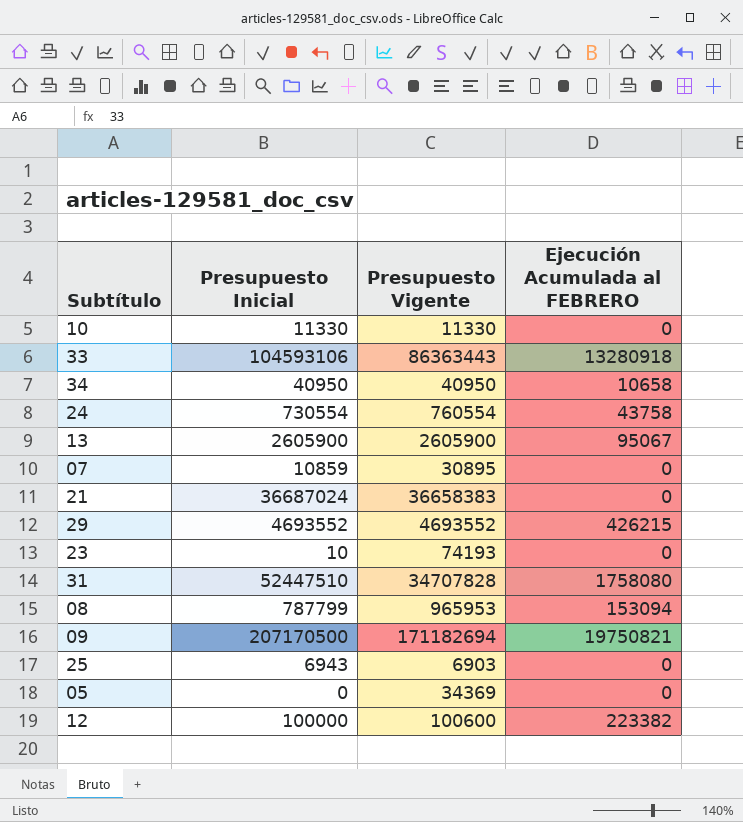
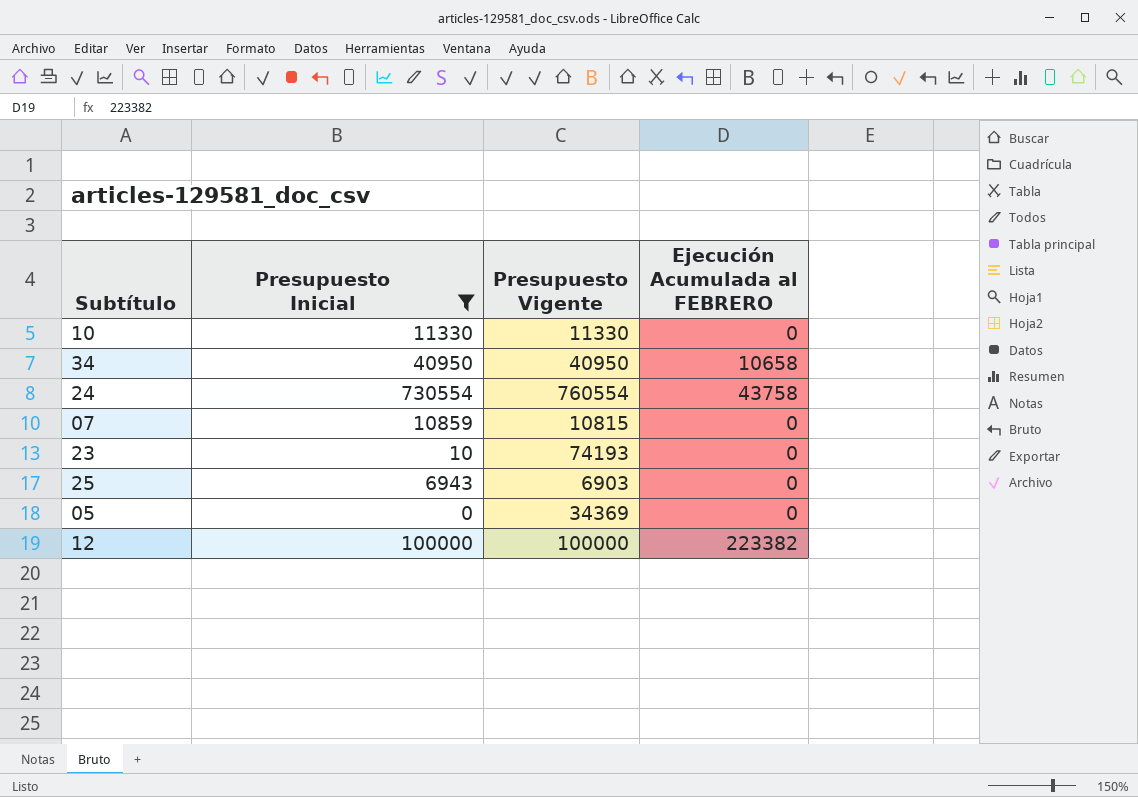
filter: none -> Presupuesto Inicial <= 730554
07 | Presupuesto Vigente: 30895 -> 10815
12 | Presupuesto Vigente: 100600 -> 100000

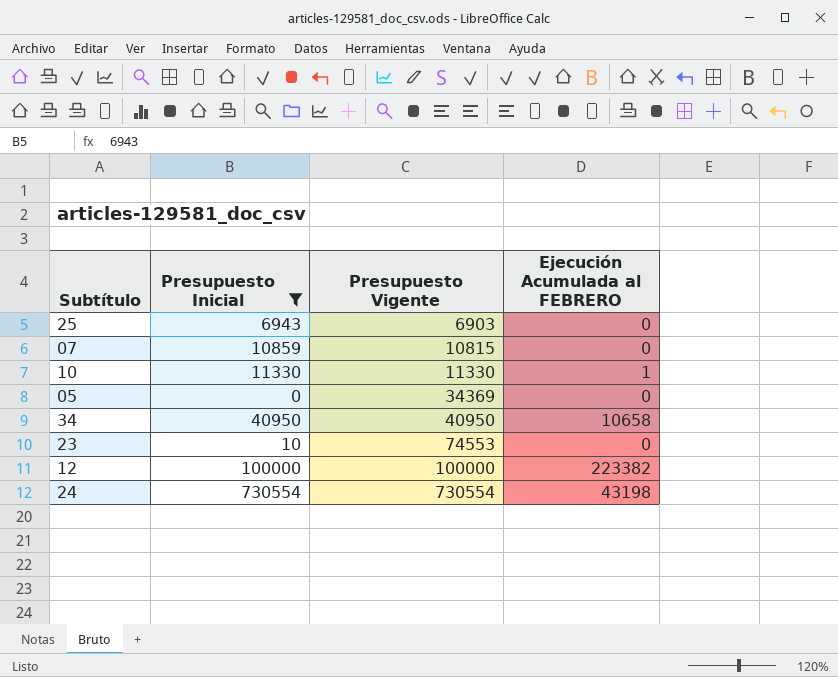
row order: none -> Presupuesto Vigente ascending
10 | Ejecución Acumulada al FEBRERO: 0 -> 1
23 | Presupuesto Vigente: 74193 -> 74553
24 | Presupuesto Vigente: 760554 -> 730554
24 | Ejecución Acumulada al FEBRERO: 43758 -> 43198

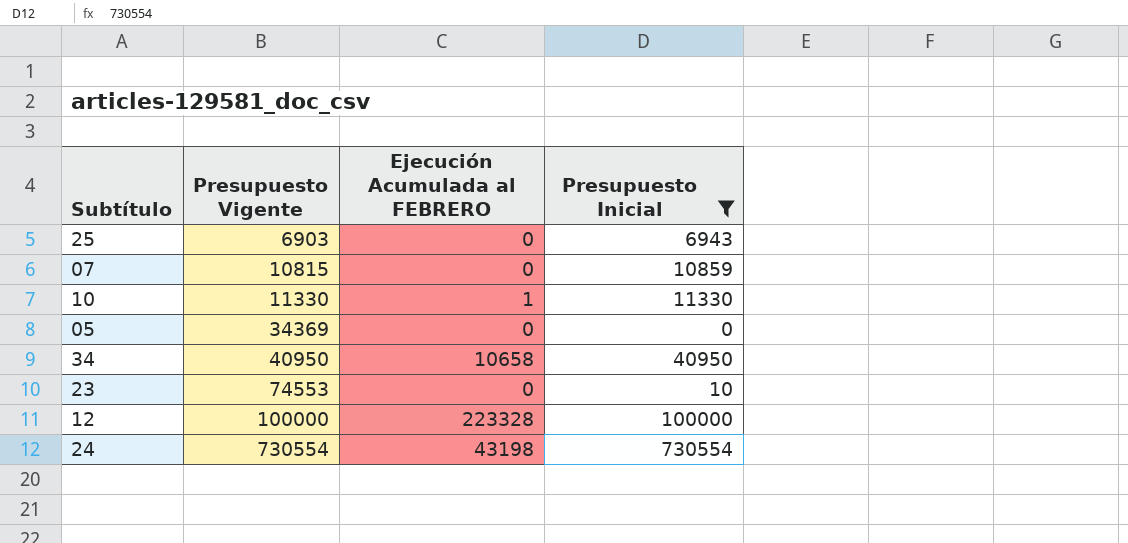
column Presupuesto Inicial | position: 2 -> 4
12 | Ejecución Acumulada al FEBRERO: 223382 -> 223328

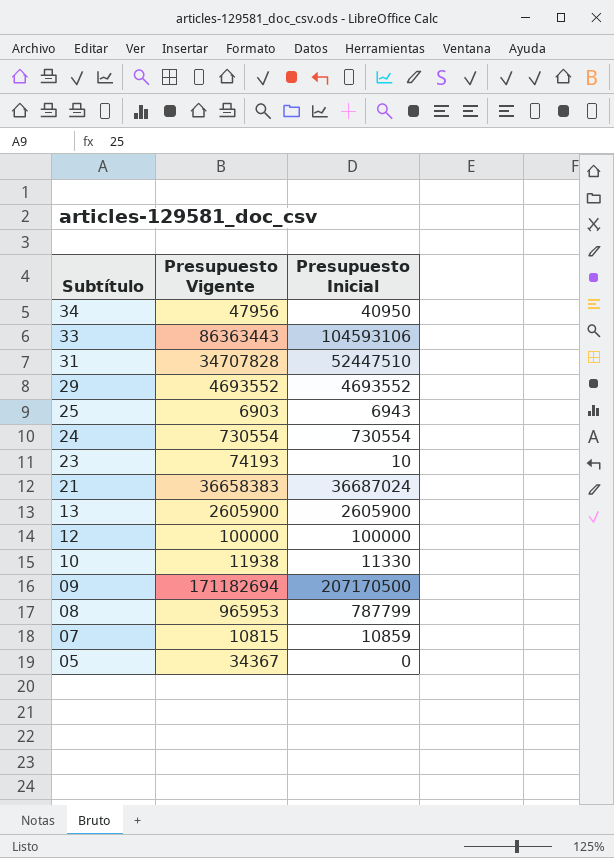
filter: Presupuesto Inicial <= 730554 -> none
row order: Presupuesto Vigente ascending -> Subtítulo descending
column Ejecución Acumulada al FEBRERO | position: 3 -> none
34 | Presupuesto Vigente: 40950 -> 47956
23 | Presupuesto Vigente: 74553 -> 74193
10 | Presupuesto Vigente: 11330 -> 11938
05 | Presupuesto Vigente: 34369 -> 34367

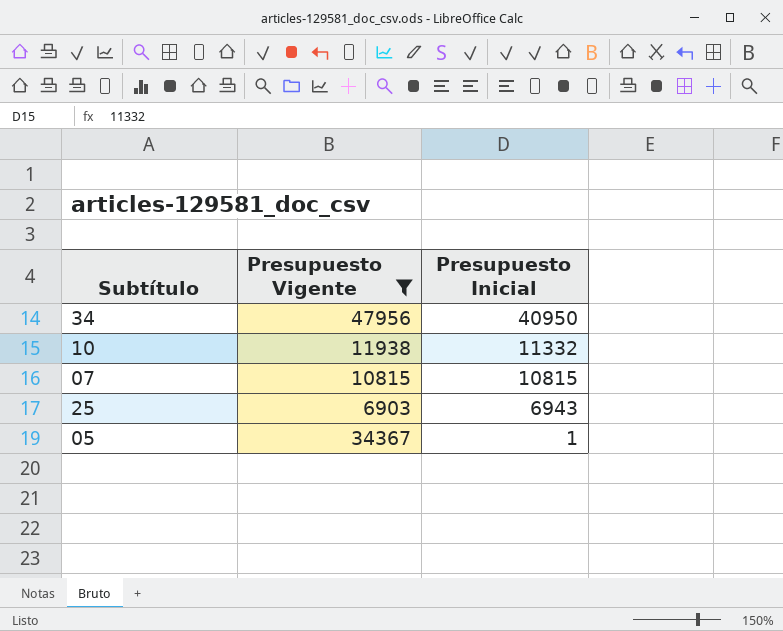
filter: none -> Presupuesto Vigente <= 47956
row order: Subtítulo descending -> Presupuesto Inicial descending
10 | Presupuesto Inicial: 11330 -> 11332
07 | Presupuesto Inicial: 10859 -> 10815
05 | Presupuesto Inicial: 0 -> 1

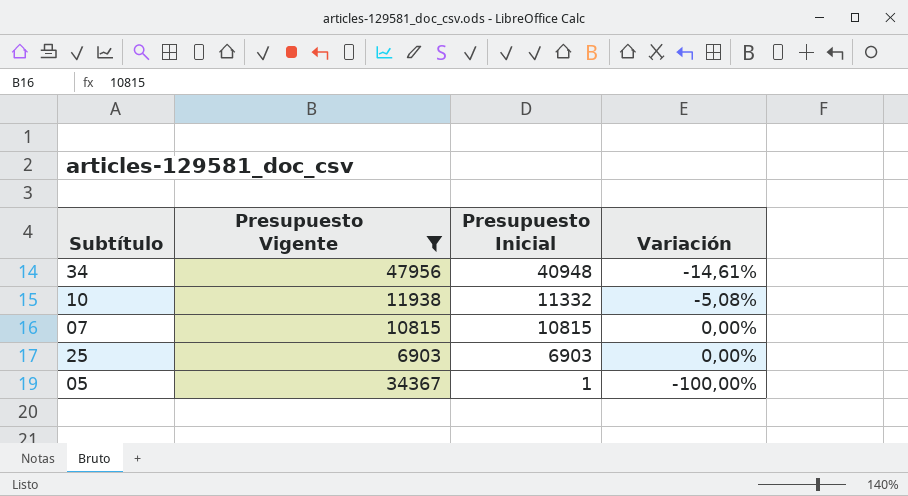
column Variación | formula: none -> ([Presupuesto Inicial] - [Presupuesto Vigente]) / [Presupuesto Vigente]
34 | Presupuesto Inicial: 40950 -> 40948
25 | Presupuesto Inicial: 6943 -> 6903

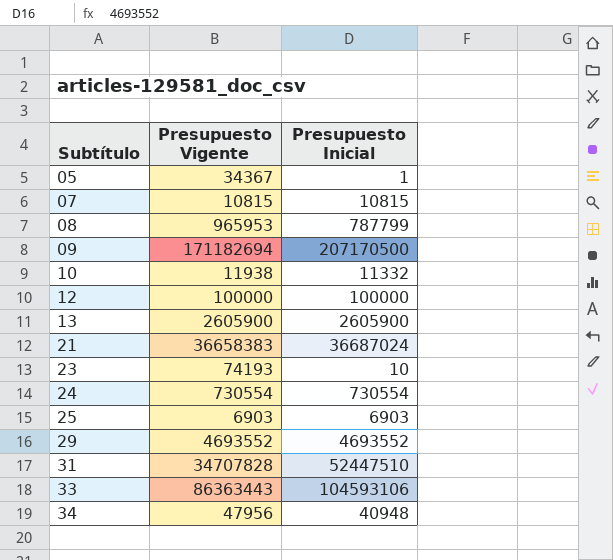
filter: Presupuesto Vigente <= 47956 -> none
row order: Presupuesto Inicial descending -> Subtítulo ascending
column Variación | formula: ([Presupuesto Inicial] - [Presupuesto Vigente]) / [Presupuesto Vigente] -> none

